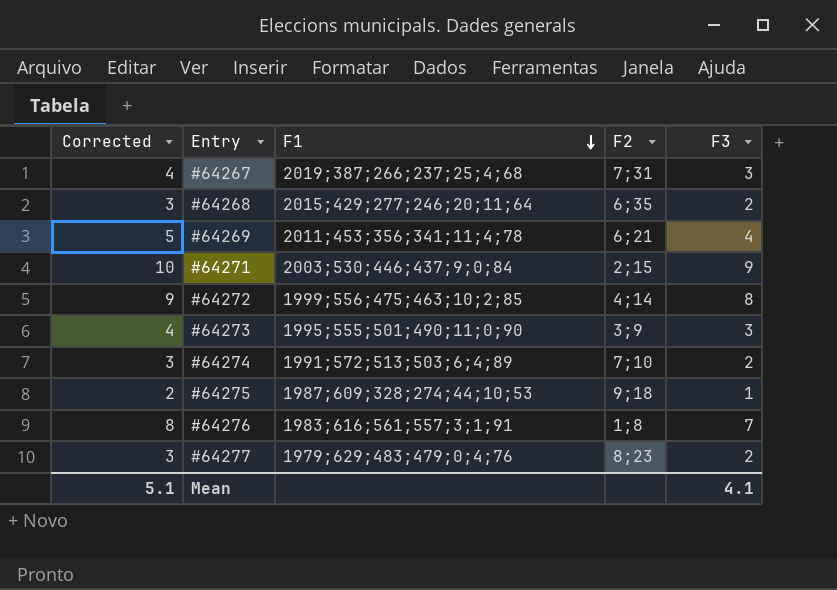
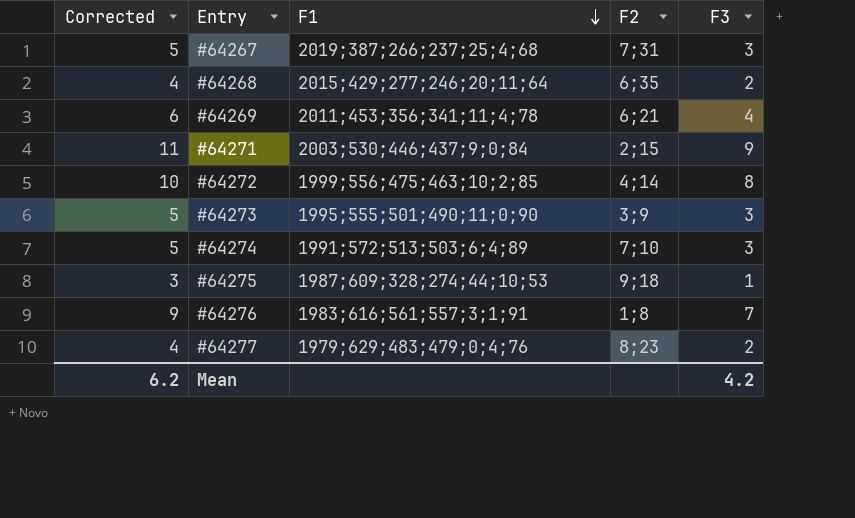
column Corrected | formula: [F3] + 1 -> [F3] + 2
#64274 | F3: 2 -> 3
Mean | Corrected: 5.1 -> 6.2
Mean | F3: 4.1 -> 4.2

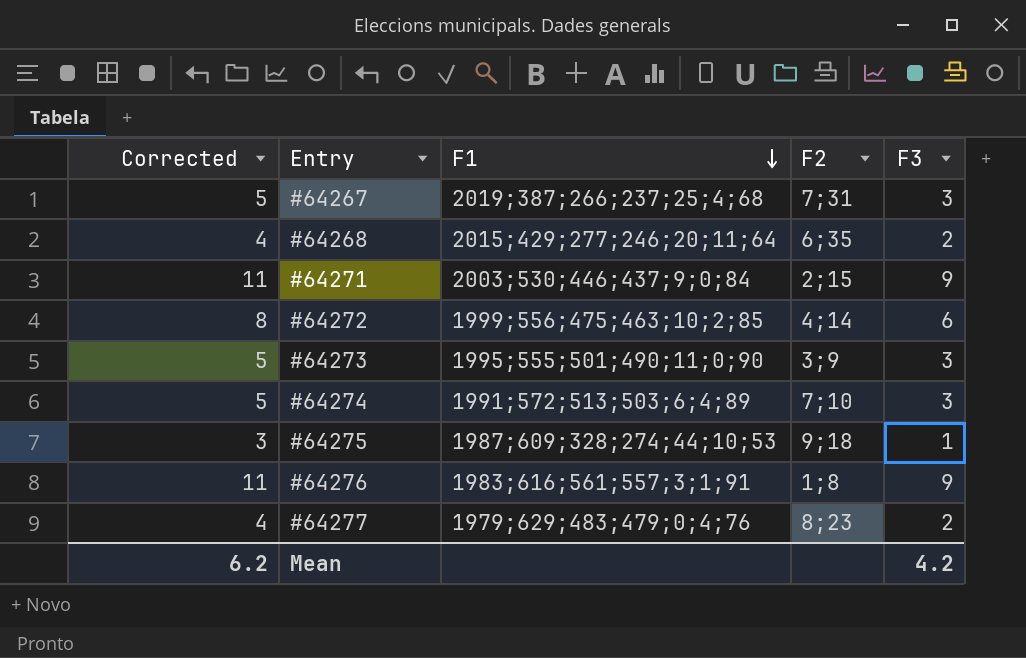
row #64269: 6 | 2011;453;356;341;11;4;78 | 6;21 | 4 -> none
#64272 | Corrected: 10 -> 8
#64272 | F3: 8 -> 6
#64276 | Corrected: 9 -> 11
#64276 | F3: 7 -> 9

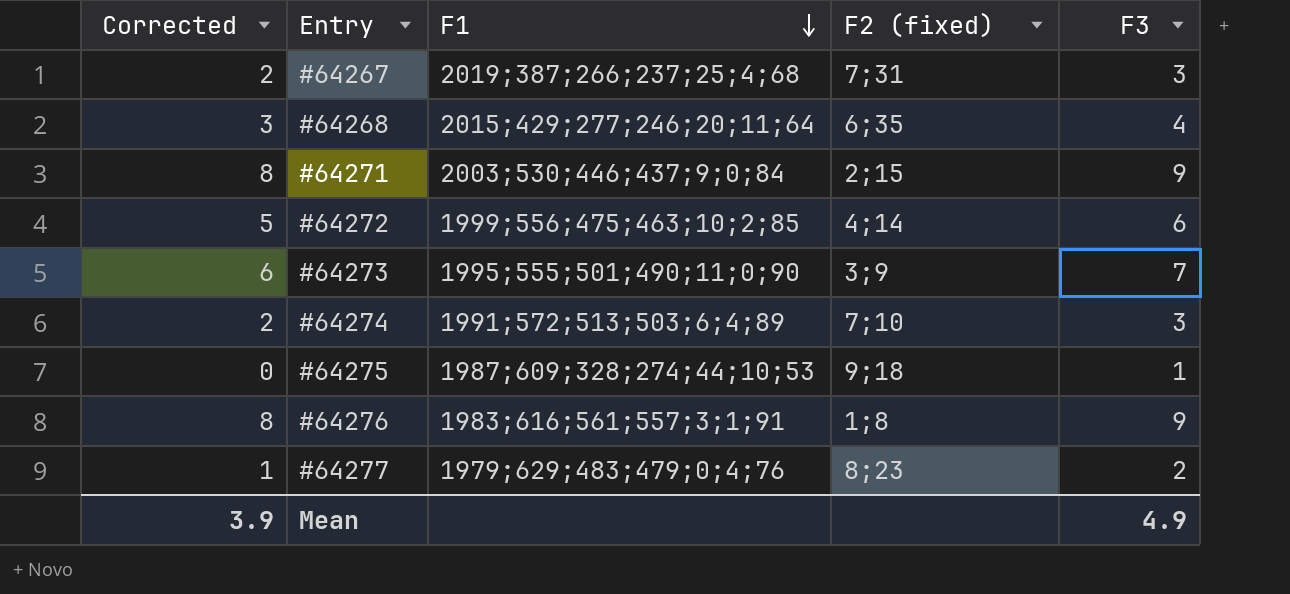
column Corrected | formula: [F3] + 2 -> [F3] - 1
column name: F2 -> F2 (fixed)
#64268 | F3: 2 -> 4
#64273 | F3: 3 -> 7
Mean | Corrected: 6.2 -> 3.9
Mean | F3: 4.2 -> 4.9

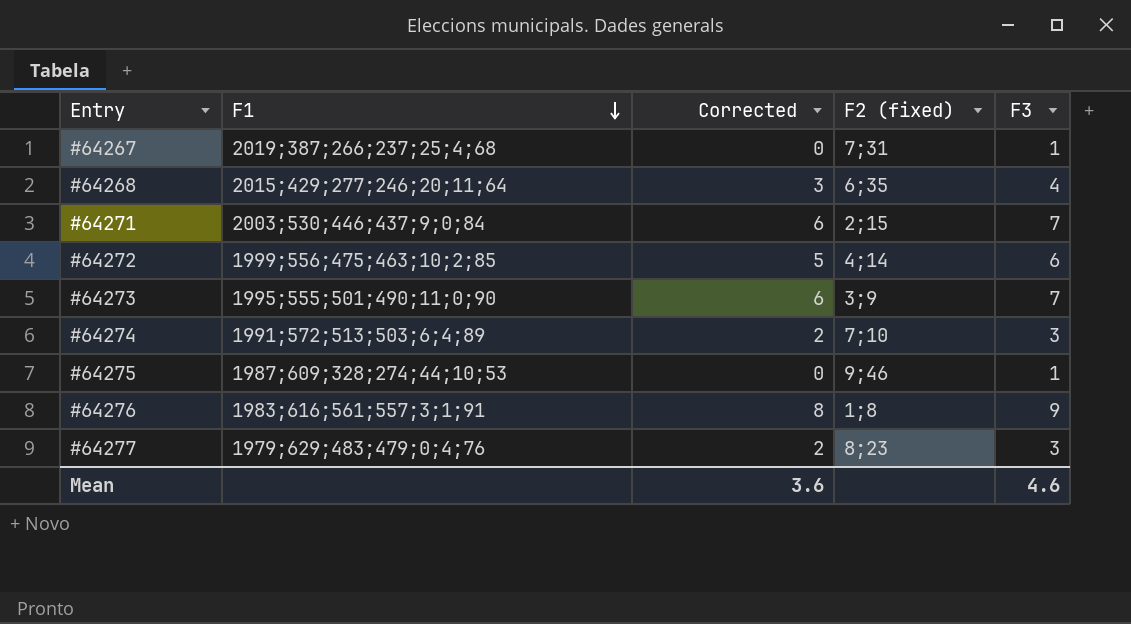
column Corrected | position: 1 -> 3
#64267 | Corrected: 2 -> 0
#64267 | F3: 3 -> 1
#64271 | Corrected: 8 -> 6
#64271 | F3: 9 -> 7
#64275 | F2 (fixed): 9;18 -> 9;46
#64277 | Corrected: 1 -> 2
#64277 | F3: 2 -> 3
Mean | Corrected: 3.9 -> 3.6
Mean | F3: 4.9 -> 4.6

